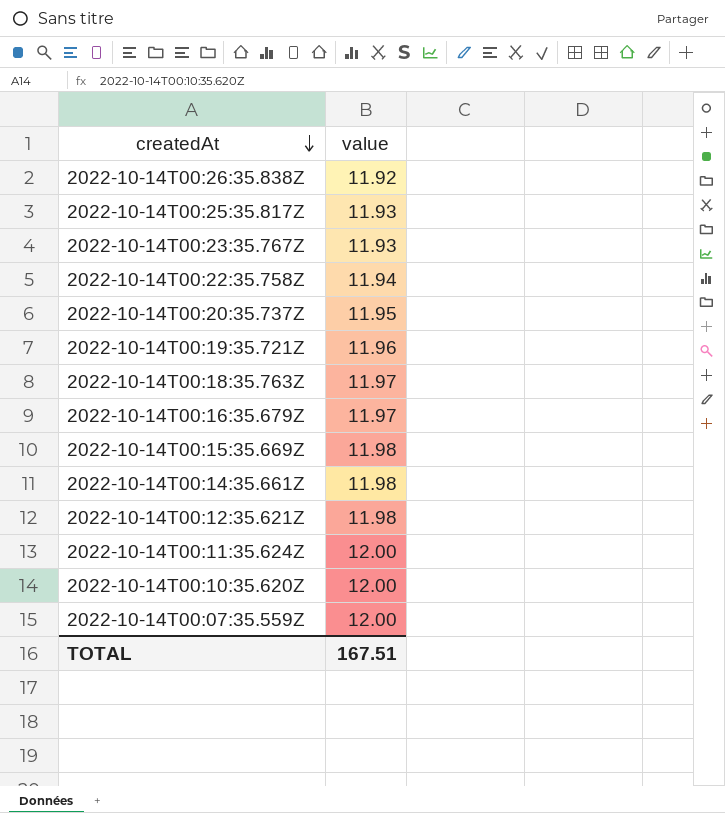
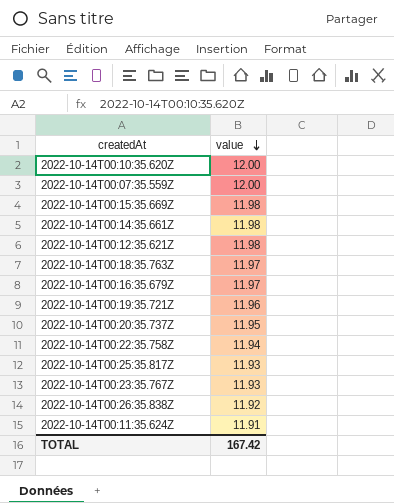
row order: createdAt descending -> value descending
2022-10-14T00:11:35.624Z | value: 12.00 -> 11.91
TOTAL | value: 167.51 -> 167.42

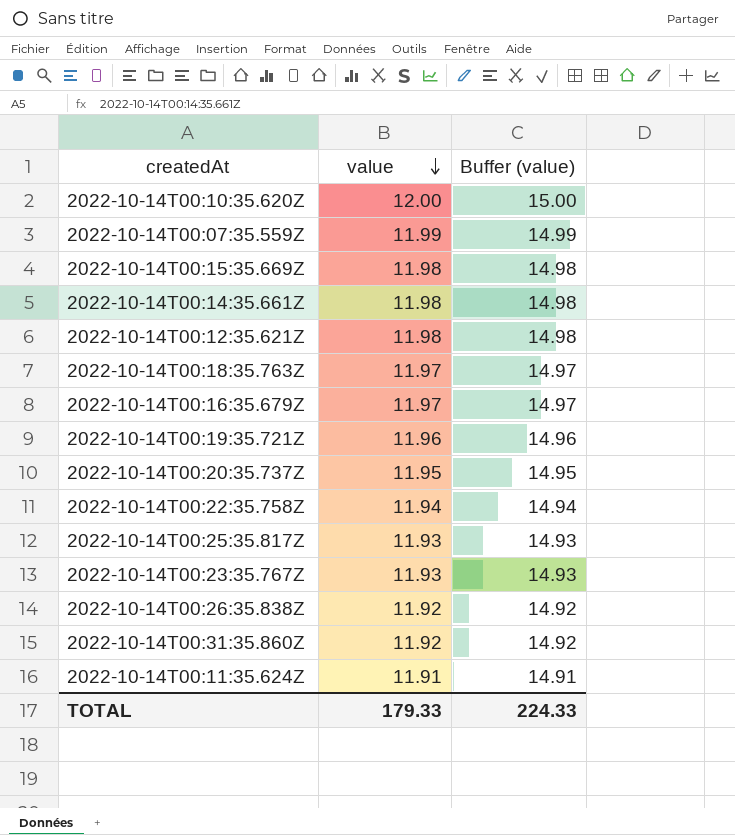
column Buffer (value) | formula: none -> [value] + 3
2022-10-14T00:07:35.559Z | value: 12.00 -> 11.99
row 2022-10-14T00:31:35.860Z: none -> 11.92 | 14.92
TOTAL | value: 167.42 -> 179.33

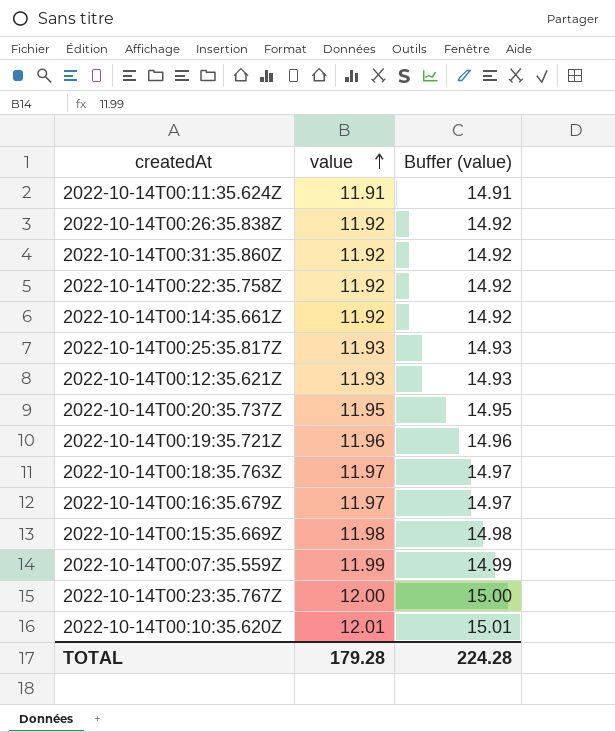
row order: value descending -> value ascending
2022-10-14T00:22:35.758Z | value: 11.94 -> 11.92
2022-10-14T00:22:35.758Z | Buffer (value): 14.94 -> 14.92
2022-10-14T00:14:35.661Z | value: 11.98 -> 11.92
2022-10-14T00:14:35.661Z | Buffer (value): 14.98 -> 14.92
2022-10-14T00:12:35.621Z | value: 11.98 -> 11.93
2022-10-14T00:12:35.621Z | Buffer (value): 14.98 -> 14.93
2022-10-14T00:23:35.767Z | value: 11.93 -> 12.00
2022-10-14T00:23:35.767Z | Buffer (value): 14.93 -> 15.00
2022-10-14T00:10:35.620Z | value: 12.00 -> 12.01
2022-10-14T00:10:35.620Z | Buffer (value): 15.00 -> 15.01
TOTAL | value: 179.33 -> 179.28
TOTAL | Buffer (value): 224.33 -> 224.28

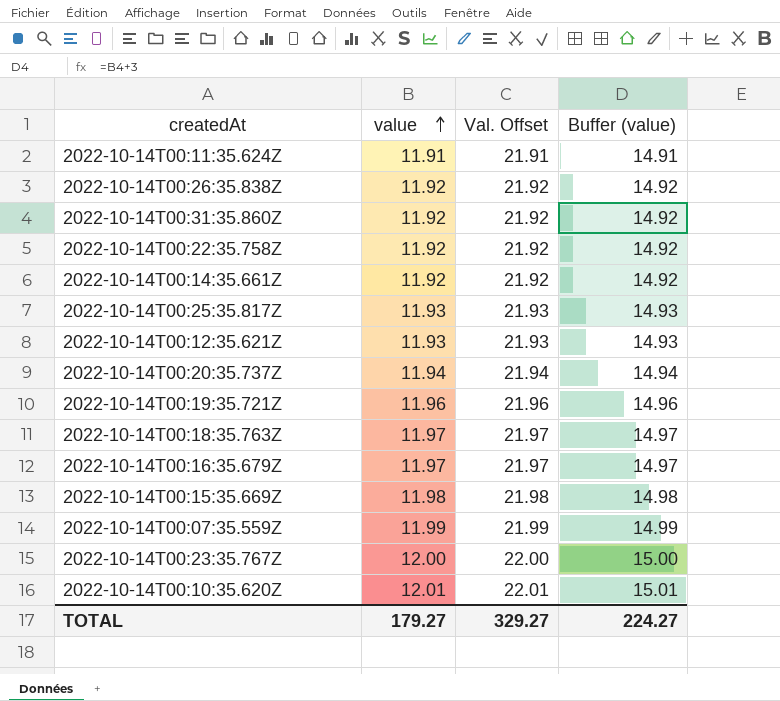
column Val. Offset | formula: none -> [value] + 10
2022-10-14T00:20:35.737Z | value: 11.95 -> 11.94
2022-10-14T00:20:35.737Z | Buffer (value): 14.95 -> 14.94
TOTAL | value: 179.28 -> 179.27
TOTAL | Buffer (value): 224.28 -> 224.27

